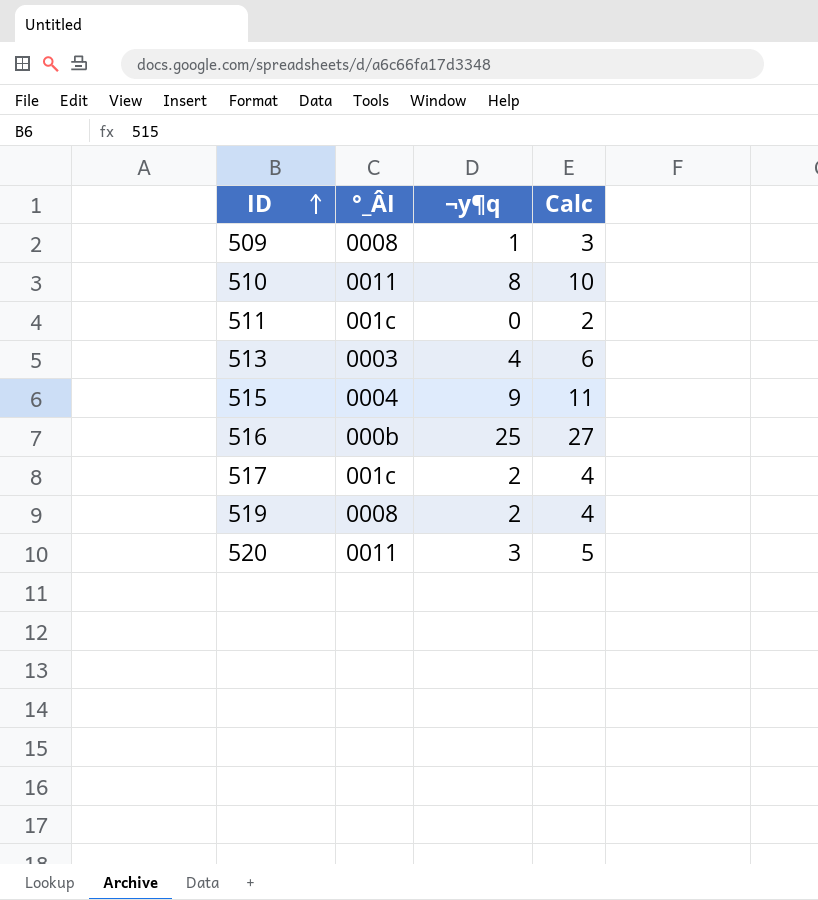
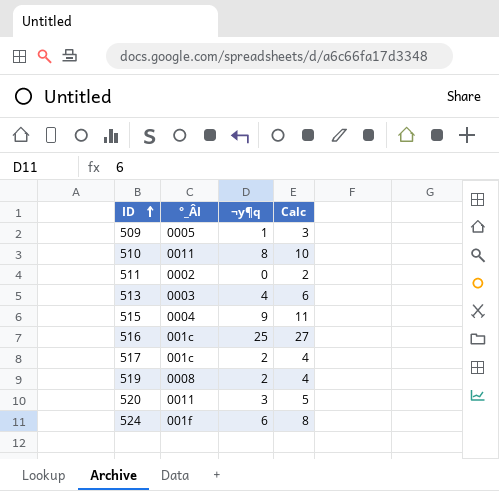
509 | °_ÂI: 0008 -> 0005
511 | °_ÂI: 001c -> 0002
516 | °_ÂI: 000b -> 001c
row 524: none -> 001f | 6 | 8

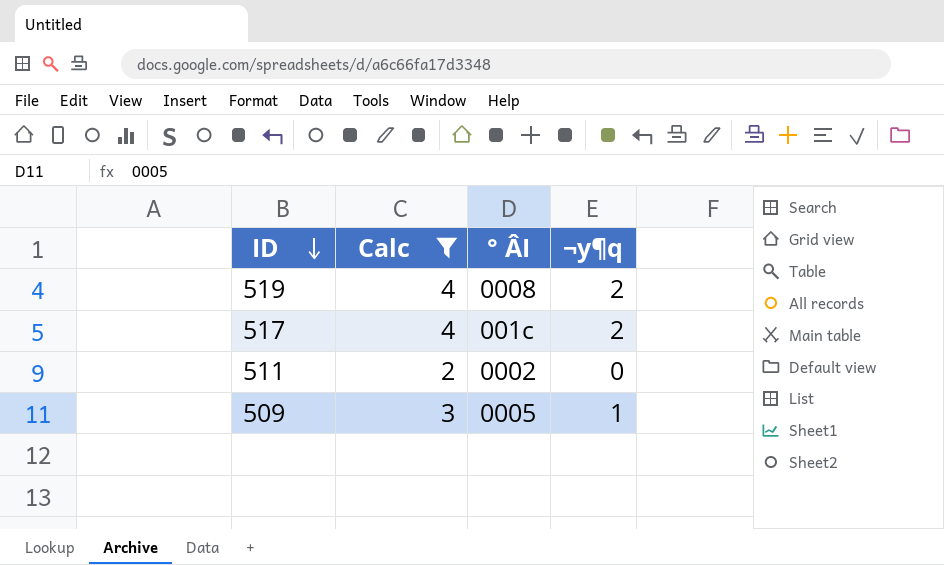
filter: none -> Calc <= 4
row order: ID ascending -> ID descending
column Calc | position: 4 -> 2
column name: °_ÂI -> ° ÂI

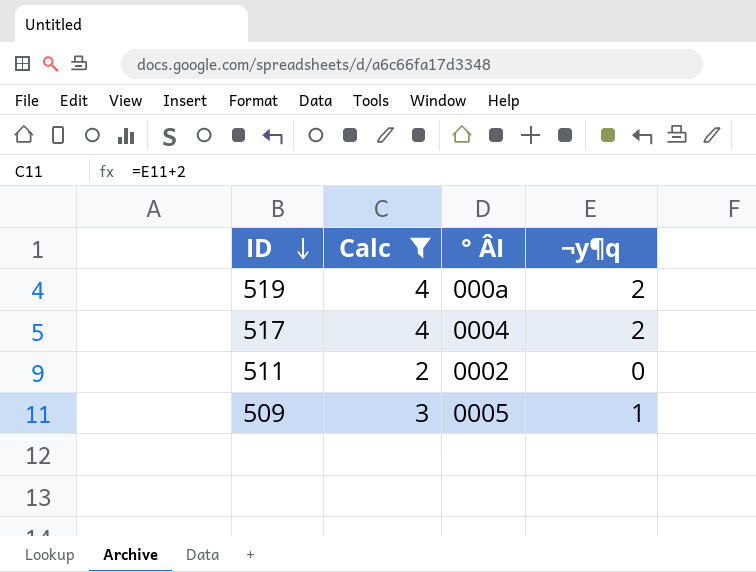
519 | ° ÂI: 0008 -> 000a
517 | ° ÂI: 001c -> 0004

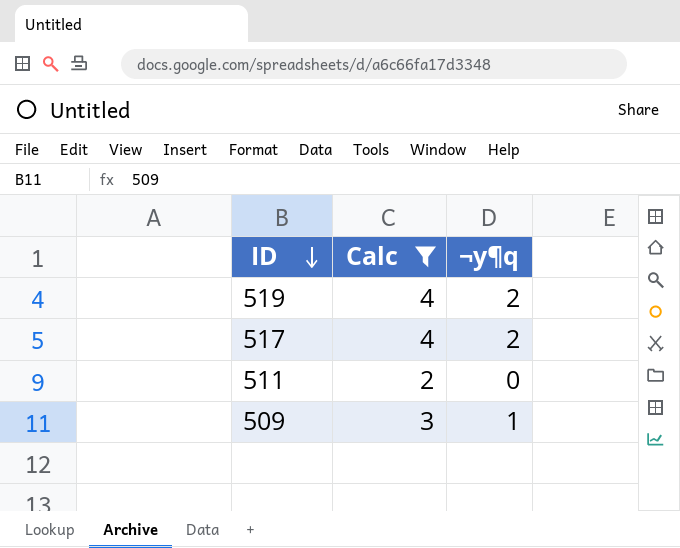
column ° ÂI | position: 3 -> none

